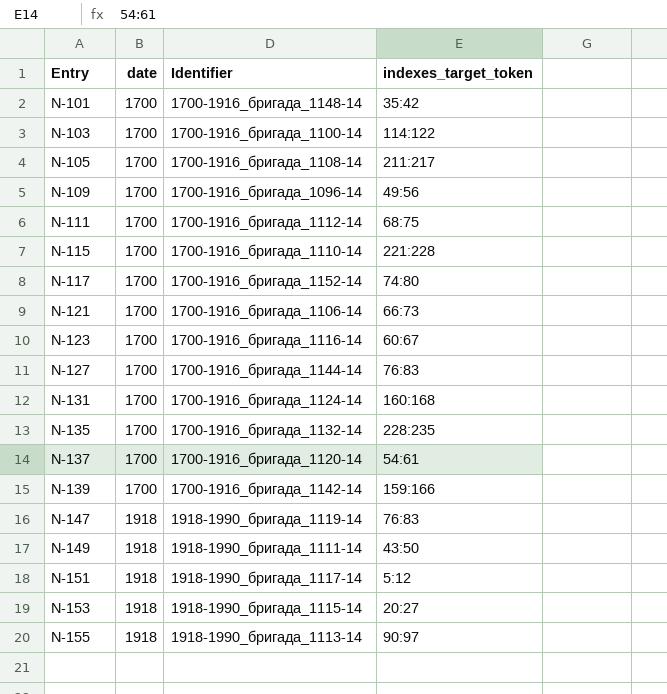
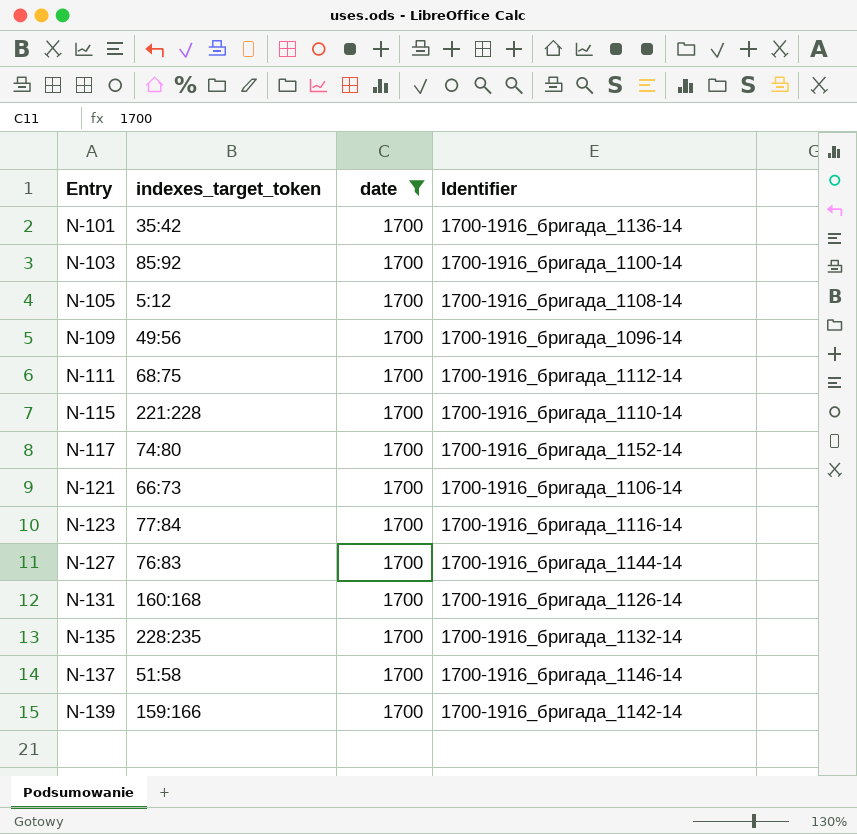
filter: none -> date = 1700
column indexes_target_token | position: 4 -> 2
N-101 | Identifier: 1700-1916_бригада_1148-14 -> 1700-1916_бригада_1136-14
N-103 | indexes_target_token: 114:122 -> 85:92
N-105 | indexes_target_token: 211:217 -> 5:12
N-123 | indexes_target_token: 60:67 -> 77:84
N-131 | Identifier: 1700-1916_бригада_1124-14 -> 1700-1916_бригада_1126-14
N-137 | indexes_target_token: 54:61 -> 51:58
N-137 | Identifier: 1700-1916_бригада_1120-14 -> 1700-1916_бригада_1146-14

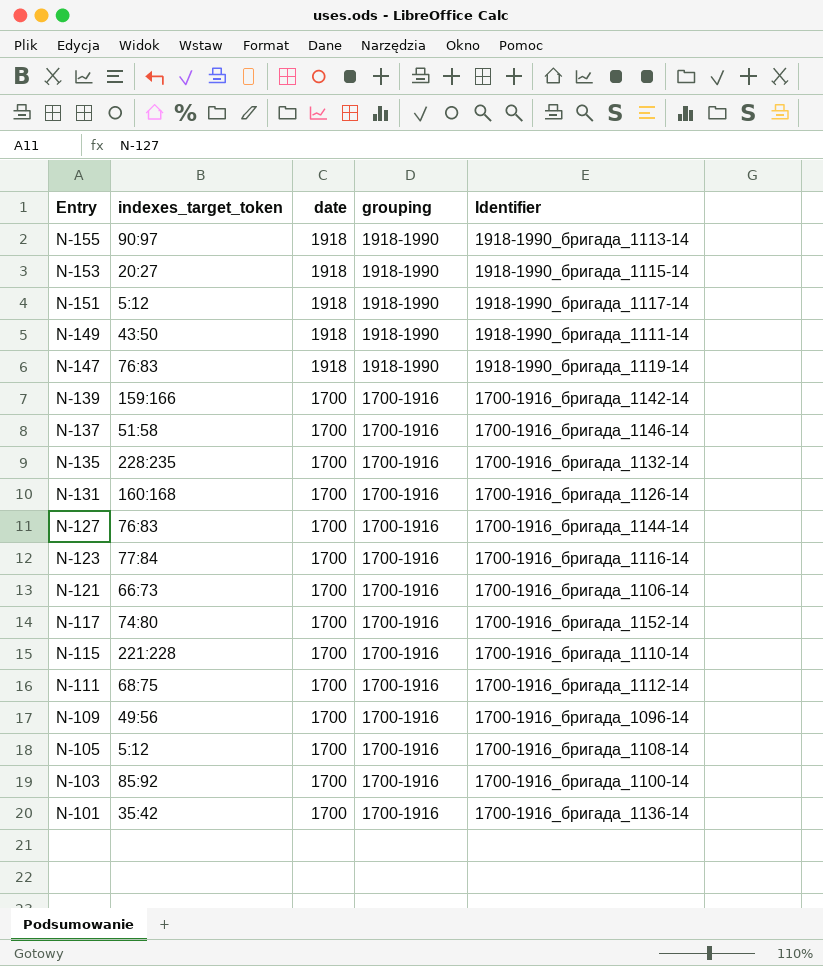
filter: date = 1700 -> none
row order: Entry ascending -> Entry descending
column grouping | position: none -> 4

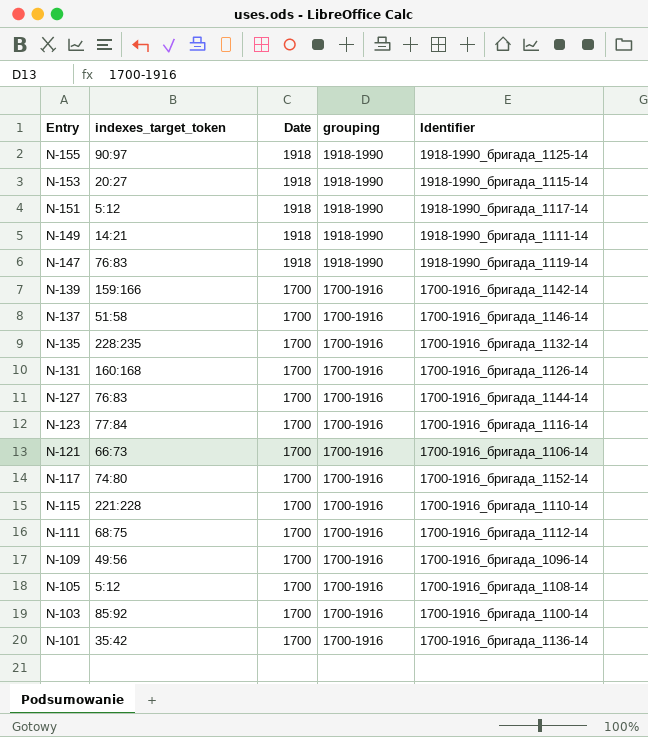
column name: date -> Date
N-155 | Identifier: 1918-1990_бригада_1113-14 -> 1918-1990_бригада_1125-14
N-149 | indexes_target_token: 43:50 -> 14:21

